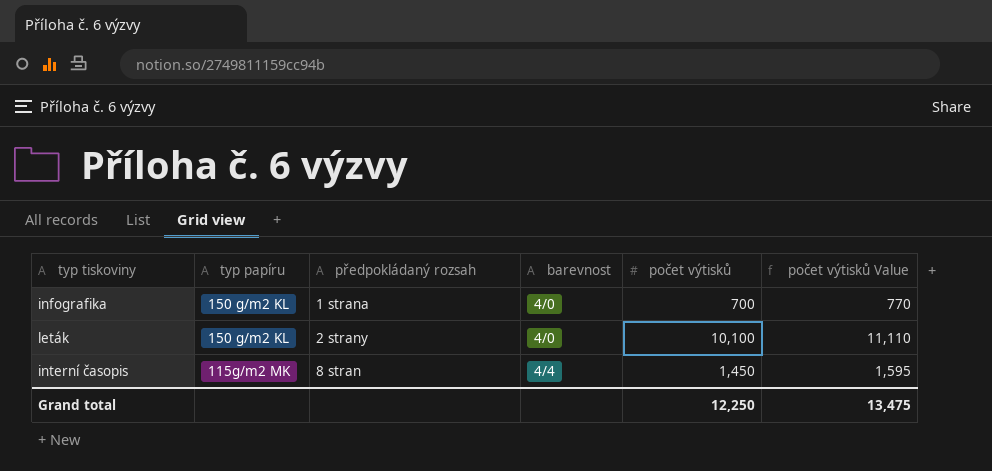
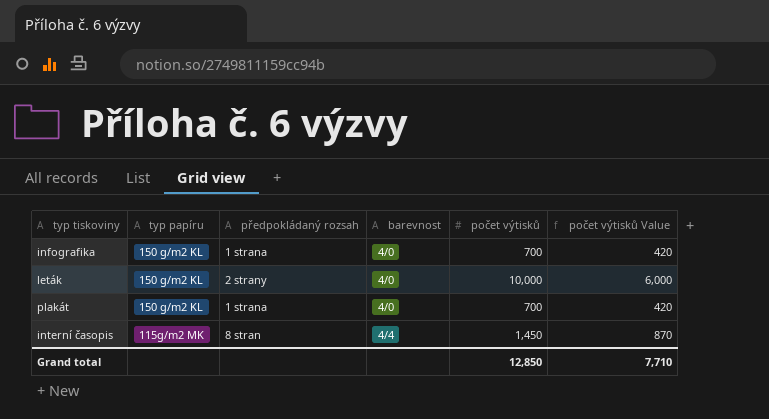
column počet výtisků Value | formula: [počet výtisků] * 1.1 -> [počet výtisků] * 0.6
leták | počet výtisků: 10,100 -> 10,000
row plakát: none -> 150 g/m2 KL | 1 strana | 4/0 | 700 | 420
Grand total | počet výtisků: 12,250 -> 12,850
Grand total | počet výtisků Value: 13,475 -> 7,710

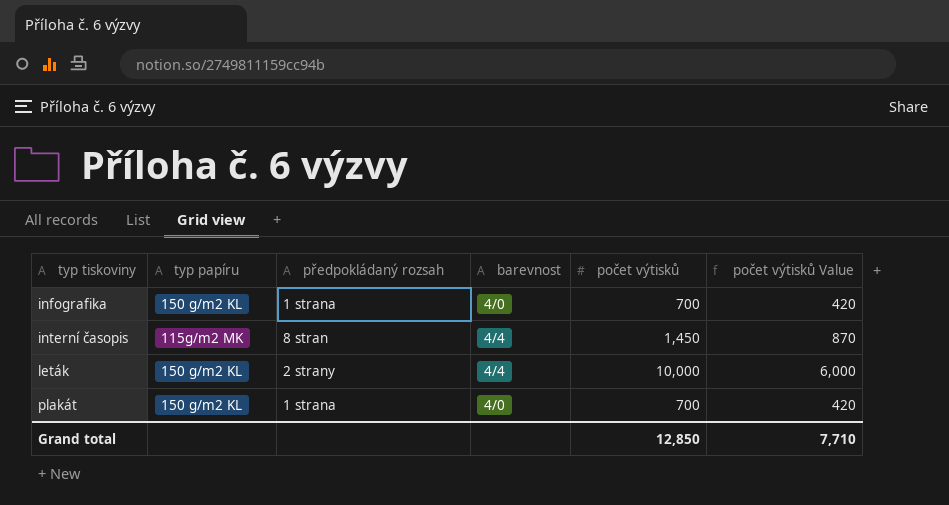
row order: typ papíru descending -> typ tiskoviny ascending
leták | barevnost: 4/0 -> 4/4

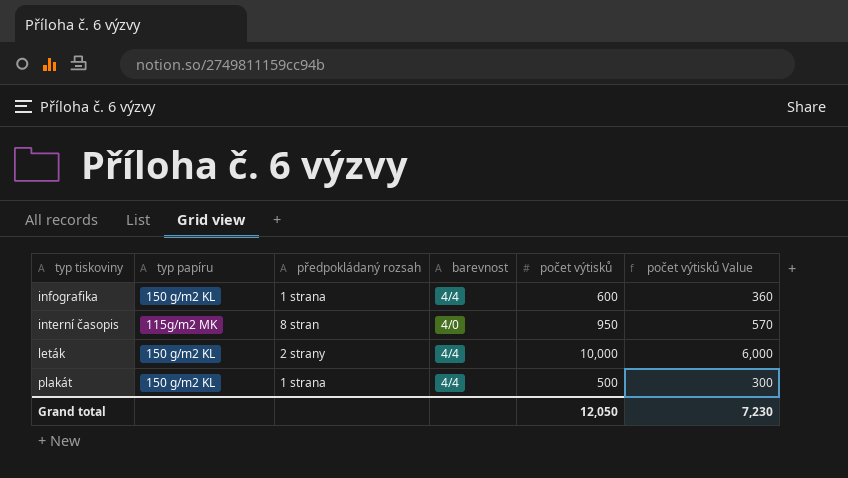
infografika | barevnost: 4/0 -> 4/4
infografika | počet výtisků: 700 -> 600
infografika | počet výtisků Value: 420 -> 360
interní časopis | barevnost: 4/4 -> 4/0
interní časopis | počet výtisků: 1,450 -> 950
interní časopis | počet výtisků Value: 870 -> 570
plakát | barevnost: 4/0 -> 4/4
plakát | počet výtisků: 700 -> 500
plakát | počet výtisků Value: 420 -> 300
Grand total | počet výtisků: 12,850 -> 12,050
Grand total | počet výtisků Value: 7,710 -> 7,230

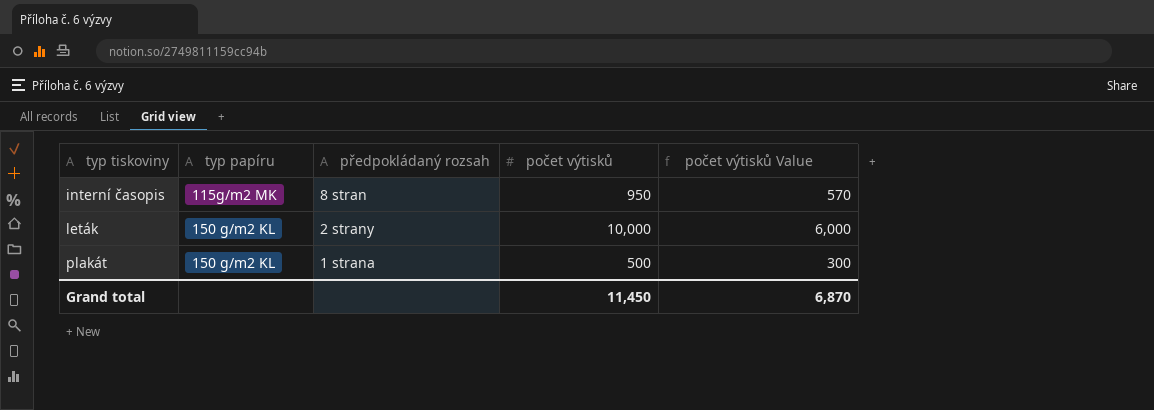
column barevnost | position: 4 -> none
row infografika: 150 g/m2 KL | 1 strana | 4/4 | 600 | 360 -> none
Grand total | počet výtisků: 12,050 -> 11,450
Grand total | počet výtisků Value: 7,230 -> 6,870

